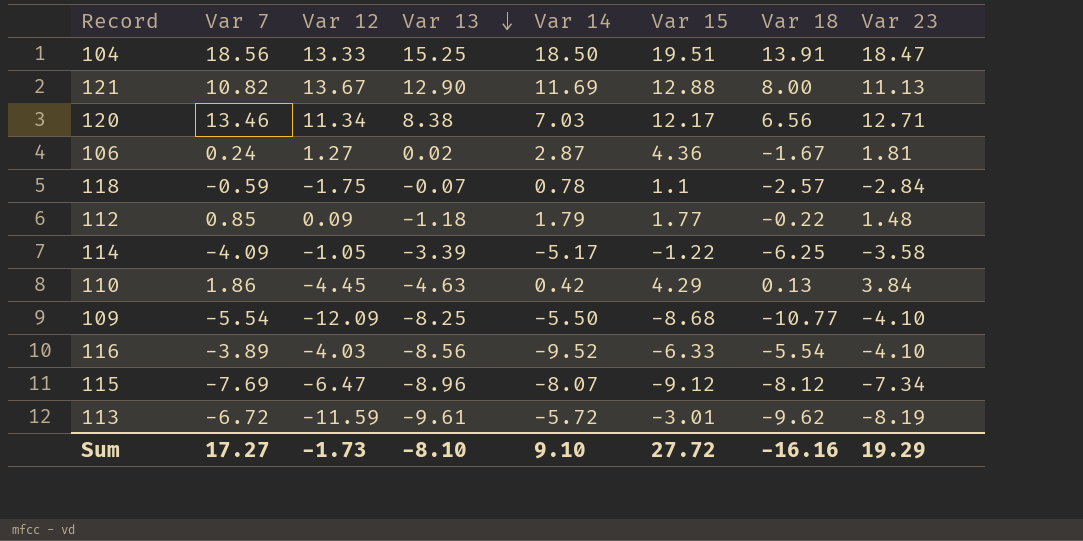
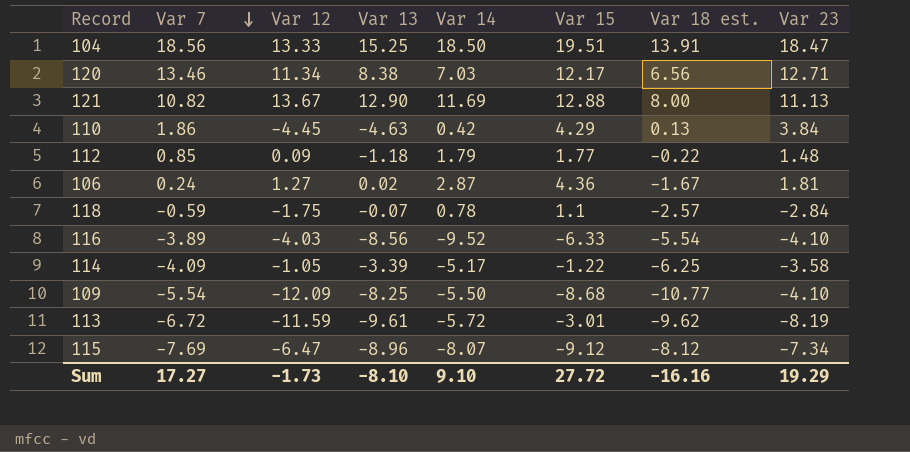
row order: Var 13 descending -> Var 7 descending
column name: Var 18 -> Var 18 est.

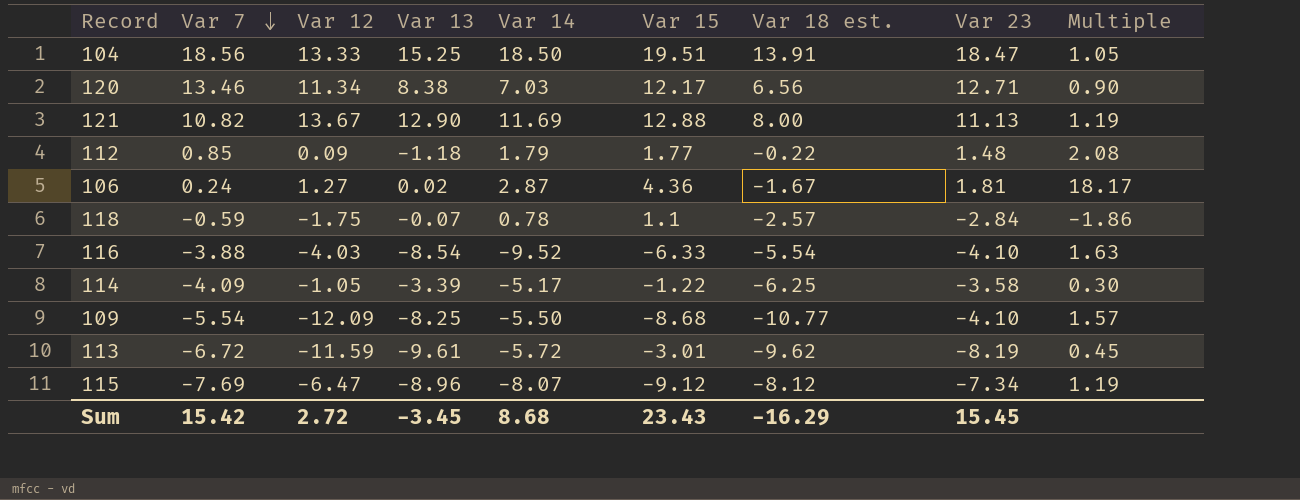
column Multiple | formula: none -> [Var 15] / [Var 7]
row 110: 1.86 | -4.45 | -4.63 | 0.42 | 4.29 | 0.13 | 3.84 -> none
116 | Var 7: -3.89 -> -3.88
116 | Var 13: -8.56 -> -8.54
Sum | Var 7: 17.27 -> 15.42
Sum | Var 12: -1.73 -> 2.72
Sum | Var 13: -8.10 -> -3.45
Sum | Var 14: 9.10 -> 8.68
Sum | Var 15: 27.72 -> 23.43
Sum | Var 18 est.: -16.16 -> -16.29
Sum | Var 23: 19.29 -> 15.45

